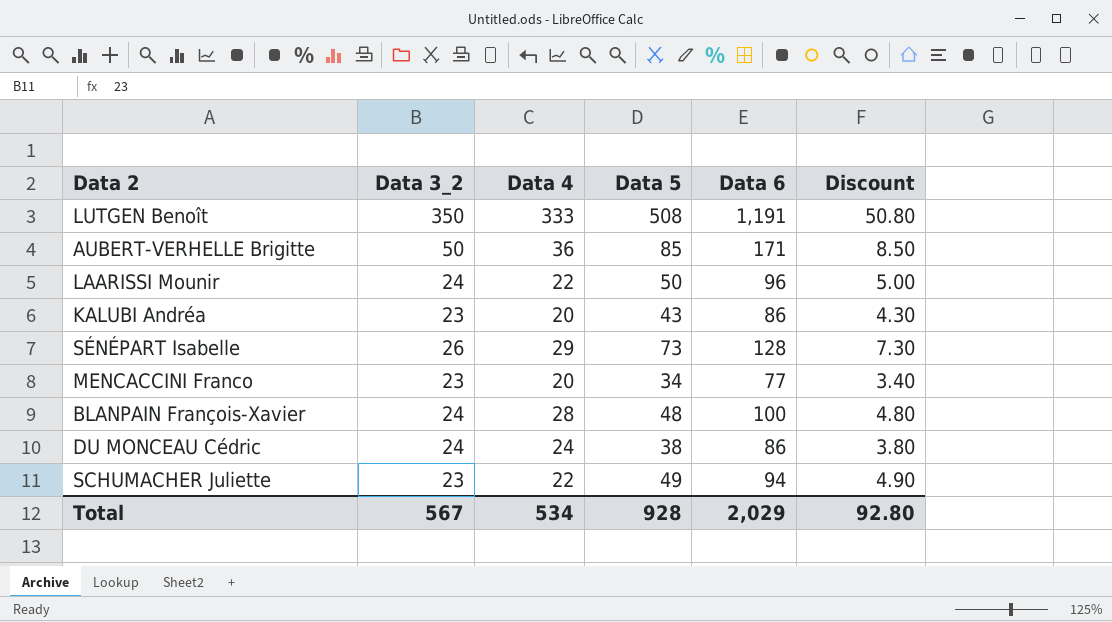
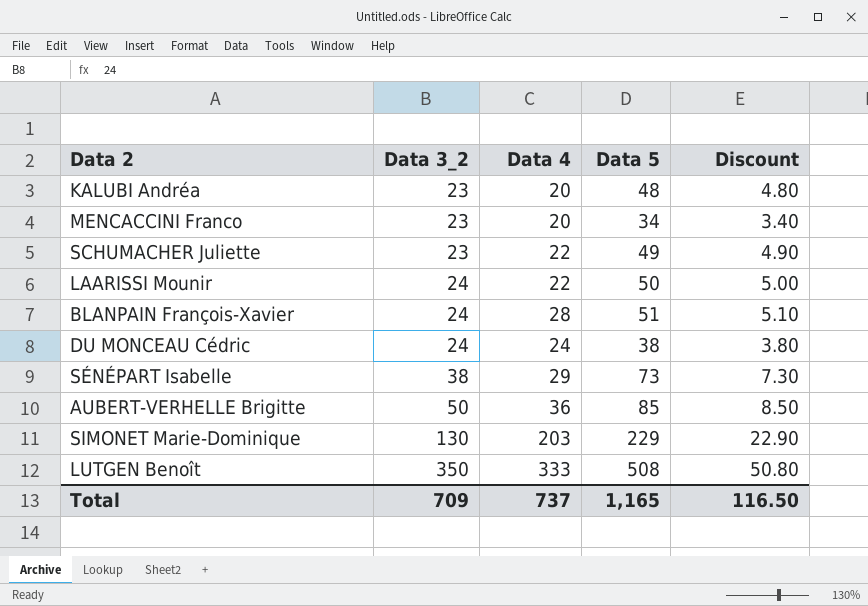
row order: none -> Data 3_2 ascending
column Data 6 | formula: [Data 3_2] + [Data 4] + [Data 5] -> none
KALUBI Andréa | Data 5: 43 -> 48
KALUBI Andréa | Discount: 4.30 -> 4.80
BLANPAIN François-Xavier | Data 5: 48 -> 51
BLANPAIN François-Xavier | Discount: 4.80 -> 5.10
SÉNÉPART Isabelle | Data 3_2: 26 -> 38
row SIMONET Marie-Dominique: none -> 130 | 203 | 229 | 22.90
Total | Data 3_2: 567 -> 709
Total | Data 4: 534 -> 737
Total | Data 5: 928 -> 1,165
Total | Discount: 92.80 -> 116.50

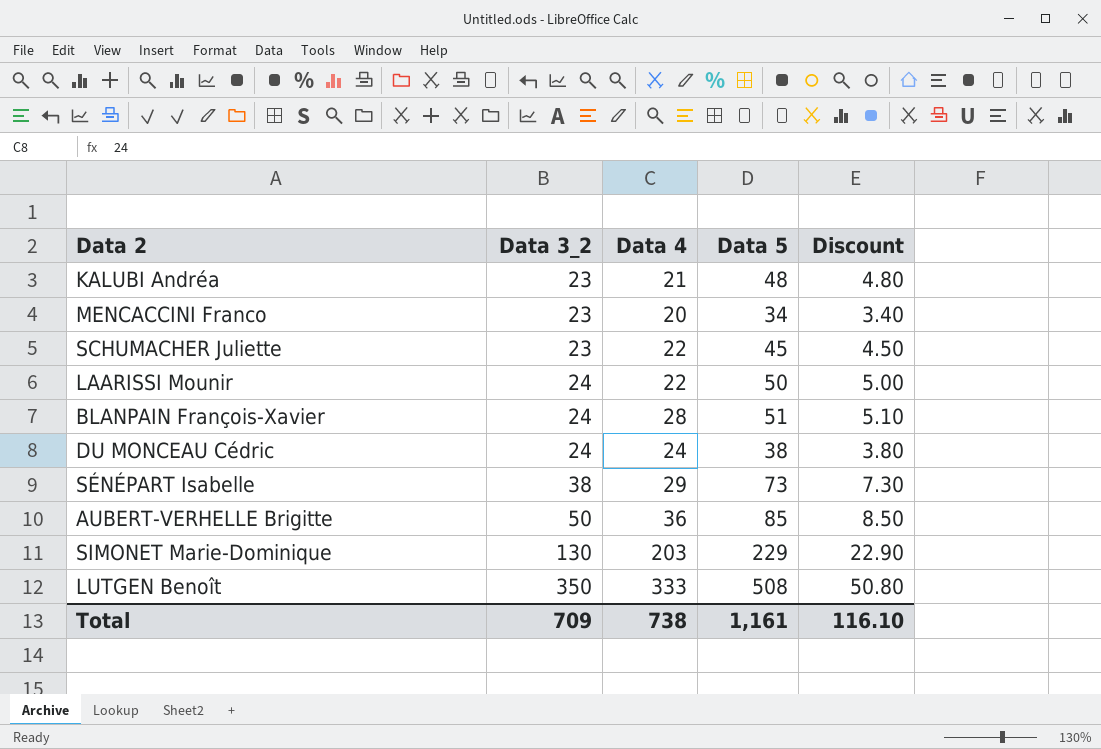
KALUBI Andréa | Data 4: 20 -> 21
SCHUMACHER Juliette | Data 5: 49 -> 45
SCHUMACHER Juliette | Discount: 4.90 -> 4.50
Total | Data 4: 737 -> 738
Total | Data 5: 1,165 -> 1,161
Total | Discount: 116.50 -> 116.10

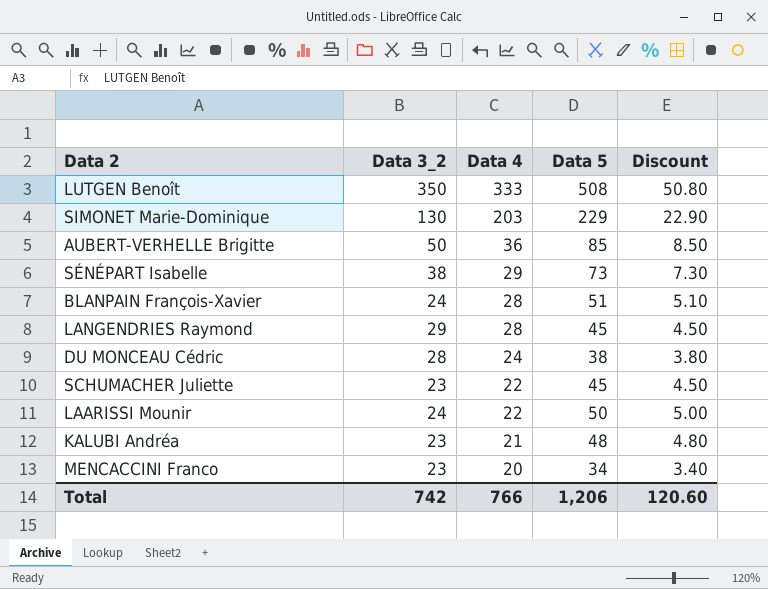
row order: Data 3_2 ascending -> Data 4 descending
row LANGENDRIES Raymond: none -> 29 | 28 | 45 | 4.50
DU MONCEAU Cédric | Data 3_2: 24 -> 28
Total | Data 3_2: 709 -> 742
Total | Data 4: 738 -> 766
Total | Data 5: 1,161 -> 1,206
Total | Discount: 116.10 -> 120.60

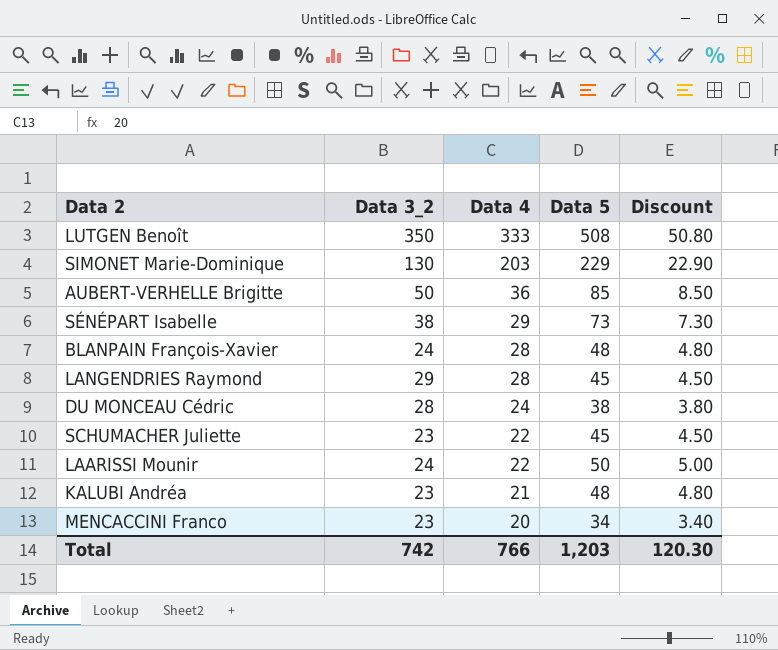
BLANPAIN François-Xavier | Data 5: 51 -> 48
BLANPAIN François-Xavier | Discount: 5.10 -> 4.80
Total | Data 5: 1,206 -> 1,203
Total | Discount: 120.60 -> 120.30

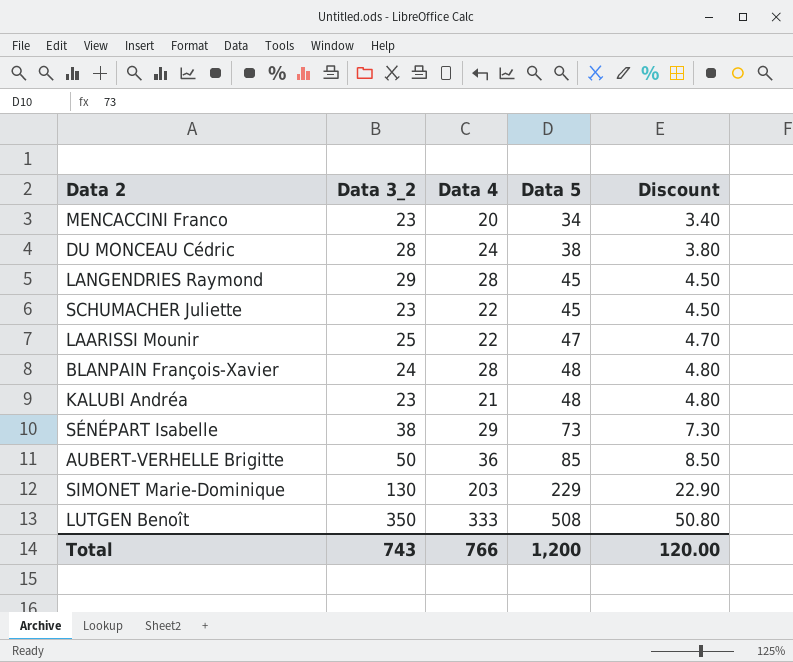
row order: Data 4 descending -> Data 5 ascending
LAARISSI Mounir | Data 3_2: 24 -> 25
LAARISSI Mounir | Data 5: 50 -> 47
LAARISSI Mounir | Discount: 5.00 -> 4.70
Total | Data 3_2: 742 -> 743
Total | Data 5: 1,203 -> 1,200
Total | Discount: 120.30 -> 120.00

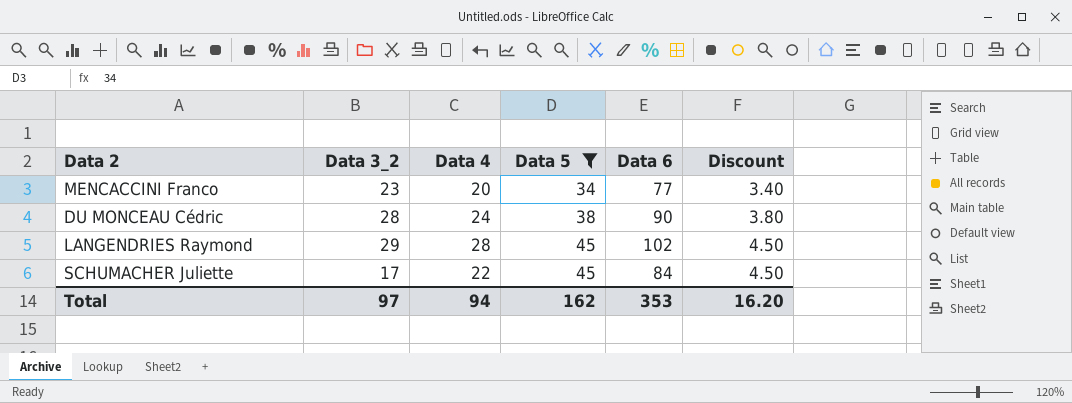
filter: none -> Data 5 <= 45
column Data 6 | formula: none -> [Data 3_2] + [Data 4] + [Data 5]
SCHUMACHER Juliette | Data 3_2: 23 -> 17
Total | Data 3_2: 743 -> 97
Total | Data 4: 766 -> 94
Total | Data 5: 1,200 -> 162
Total | Discount: 120.00 -> 16.20

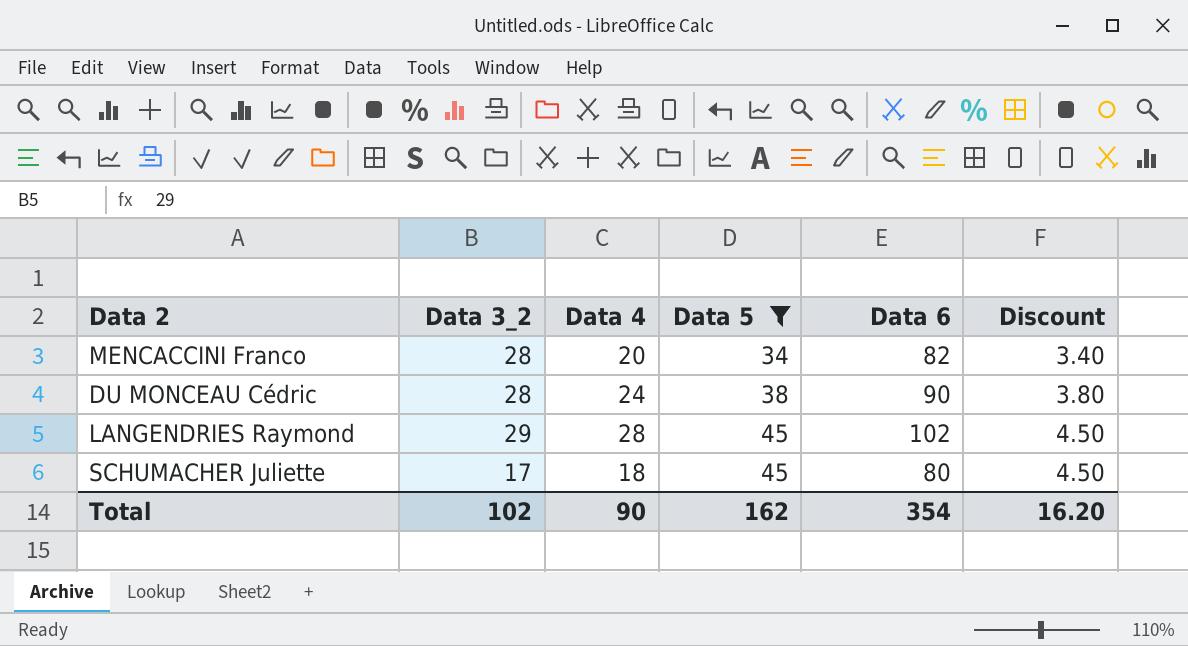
MENCACCINI Franco | Data 3_2: 23 -> 28
MENCACCINI Franco | Data 6: 77 -> 82
SCHUMACHER Juliette | Data 4: 22 -> 18
SCHUMACHER Juliette | Data 6: 84 -> 80
Total | Data 3_2: 97 -> 102
Total | Data 4: 94 -> 90
Total | Data 6: 353 -> 354

